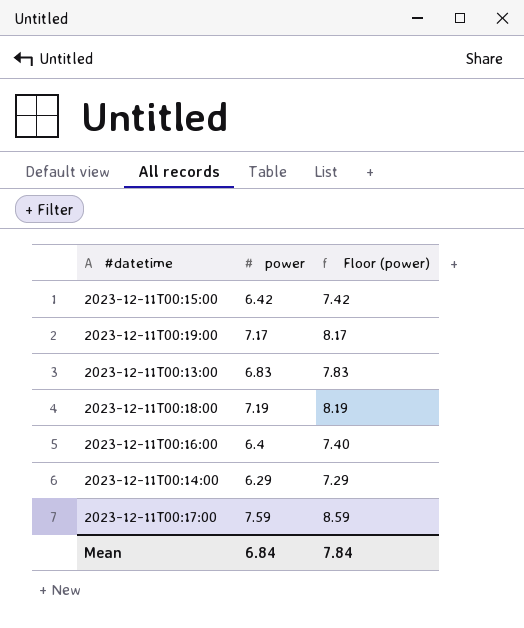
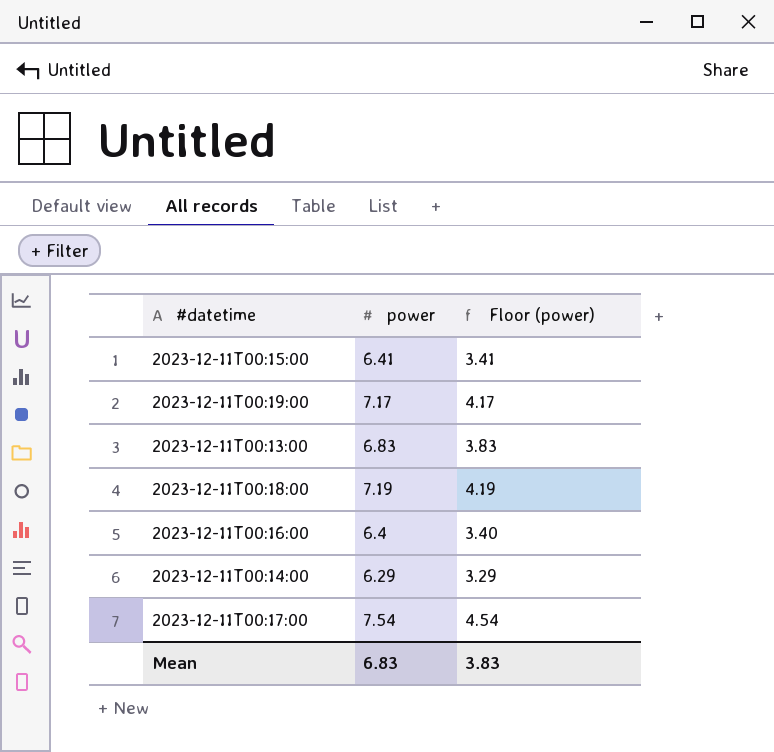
column Floor (power) | formula: [power] + 1 -> [power] - 3
2023-12-11T00:15:00 | power: 6.42 -> 6.41
2023-12-11T00:17:00 | power: 7.59 -> 7.54
Mean | power: 6.84 -> 6.83
Mean | Floor (power): 7.84 -> 3.83

